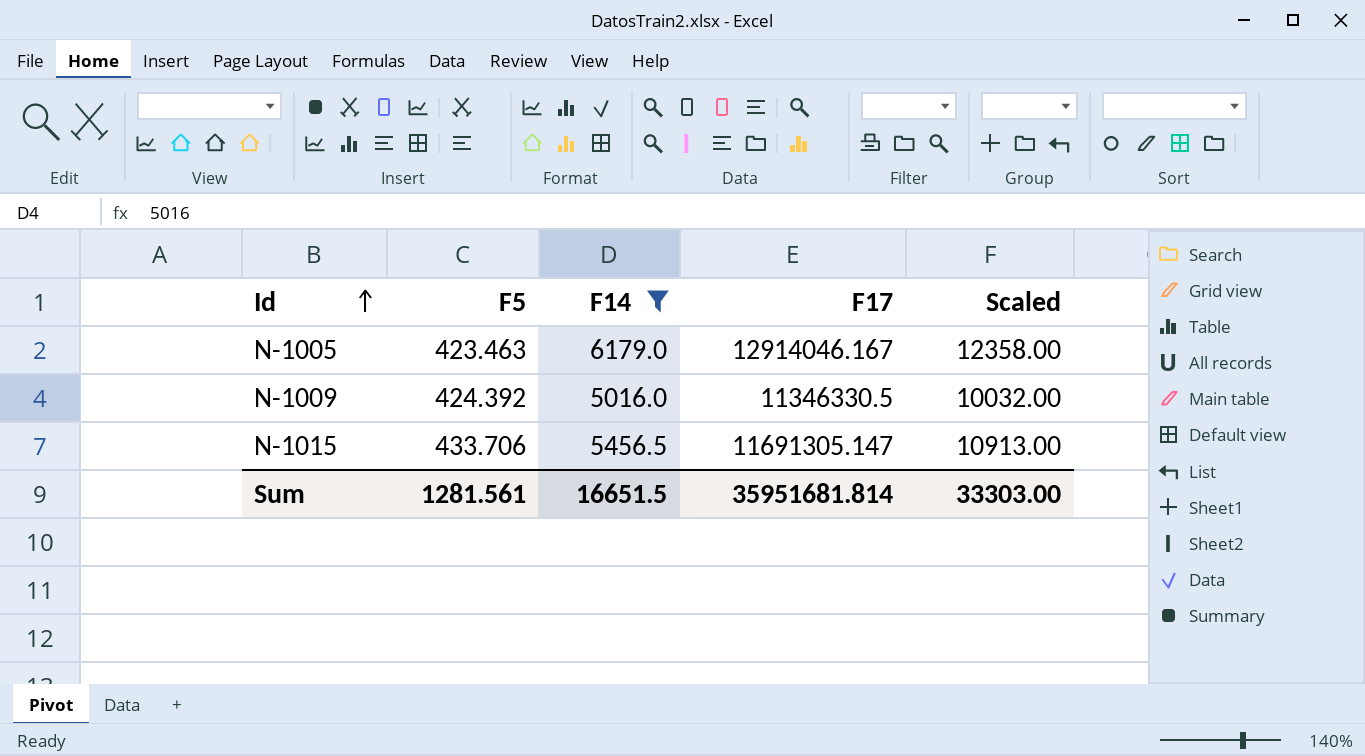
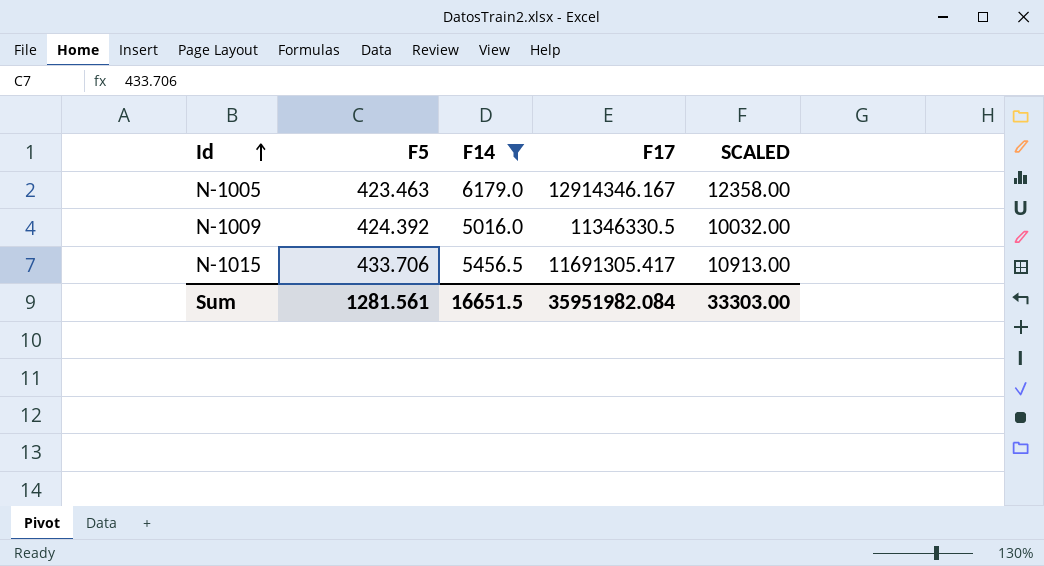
column name: Scaled -> SCALED
N-1005 | F17: 12914046.167 -> 12914346.167
N-1015 | F17: 11691305.147 -> 11691305.417
Sum | F17: 35951681.814 -> 35951982.084

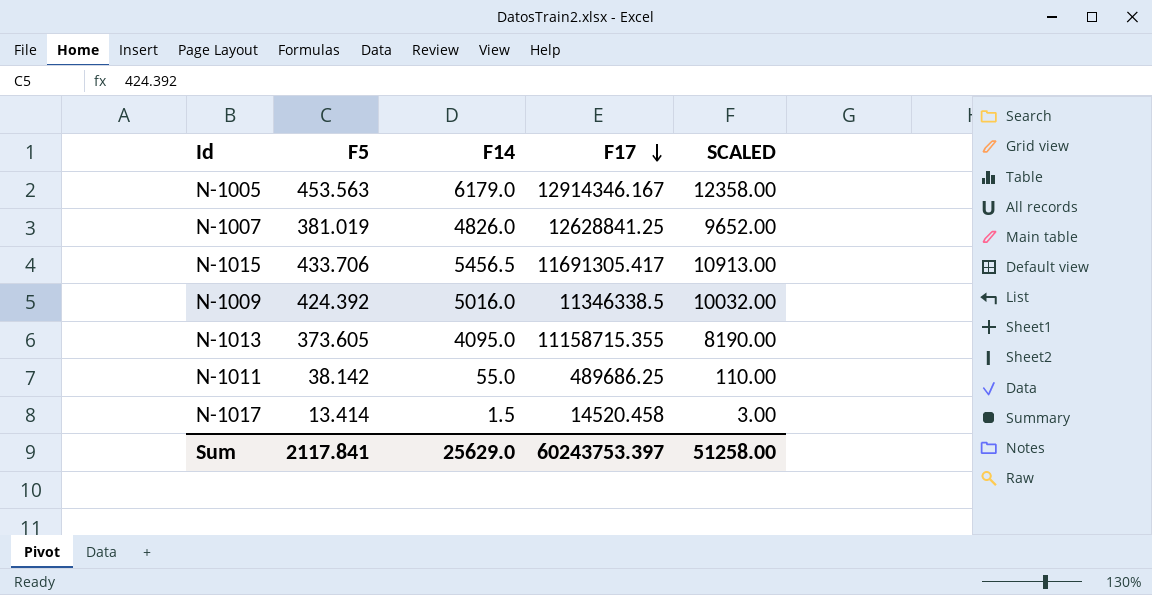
filter: F14 >= 5016.0 -> none
row order: Id ascending -> F17 descending
N-1005 | F5: 423.463 -> 453.563
N-1009 | F17: 11346330.5 -> 11346338.5
Sum | F5: 1281.561 -> 2117.841
Sum | F14: 16651.5 -> 25629.0
Sum | F17: 35951982.084 -> 60243753.397
Sum | SCALED: 33303.00 -> 51258.00

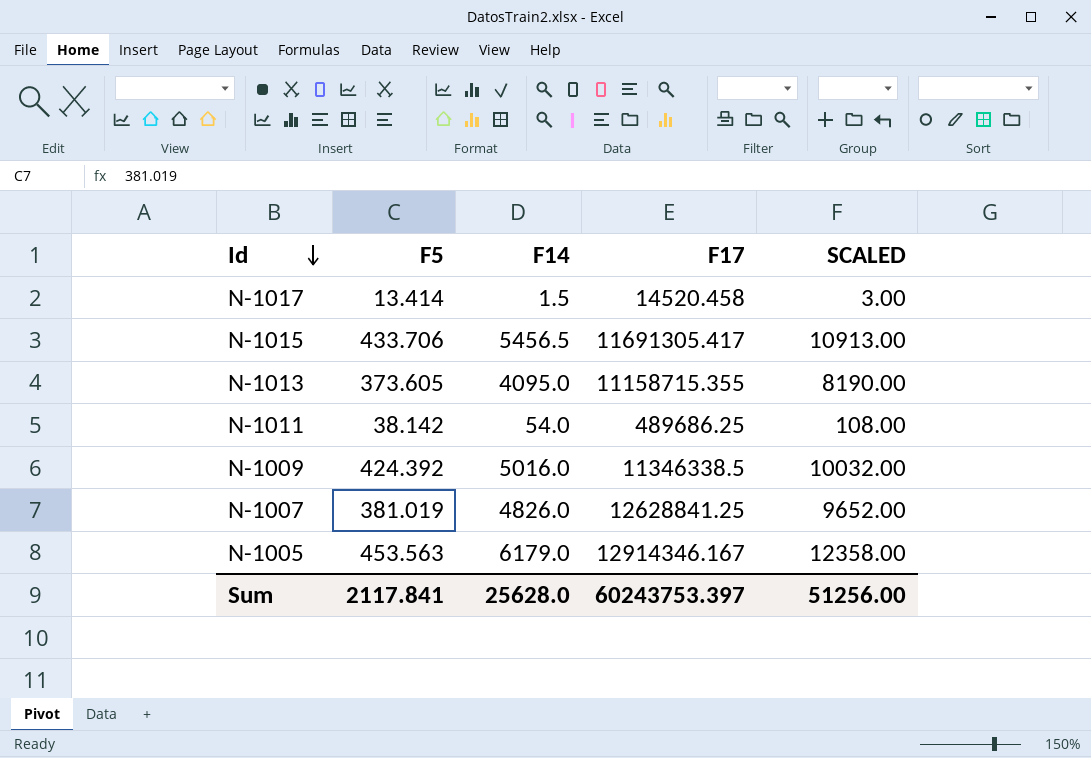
row order: F17 descending -> Id descending
N-1011 | F14: 55.0 -> 54.0
N-1011 | SCALED: 110.00 -> 108.00
Sum | F14: 25629.0 -> 25628.0
Sum | SCALED: 51258.00 -> 51256.00

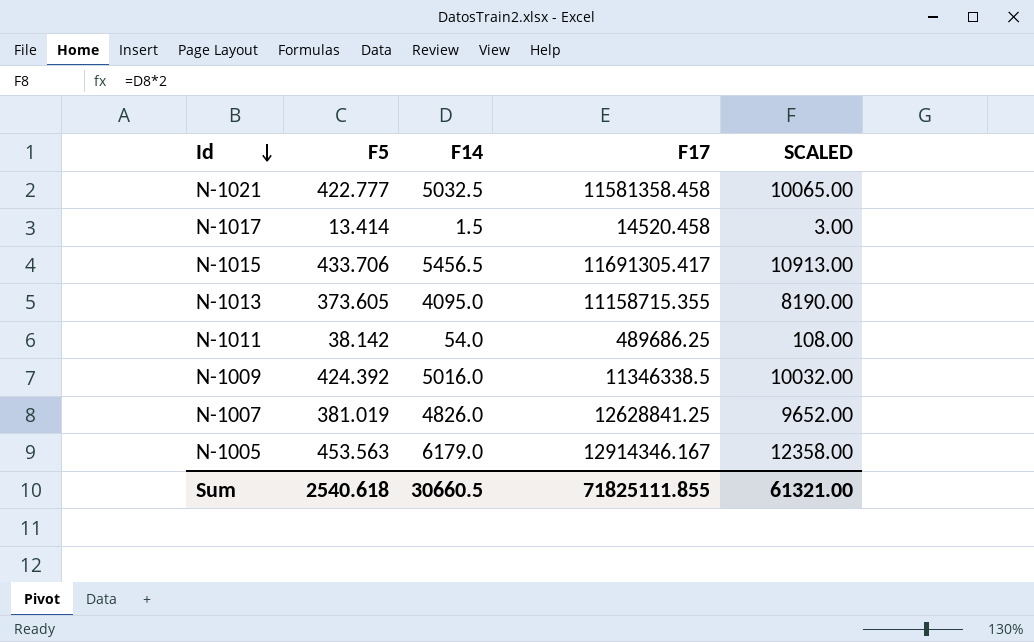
row N-1021: none -> 422.777 | 5032.5 | 11581358.458 | 10065.00
Sum | F5: 2117.841 -> 2540.618
Sum | F14: 25628.0 -> 30660.5
Sum | F17: 60243753.397 -> 71825111.855
Sum | SCALED: 51256.00 -> 61321.00

